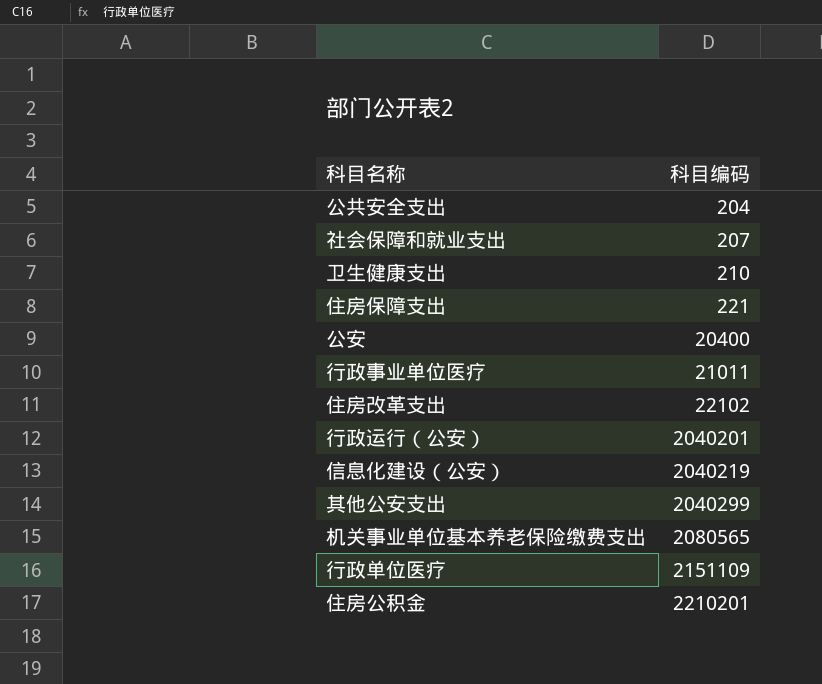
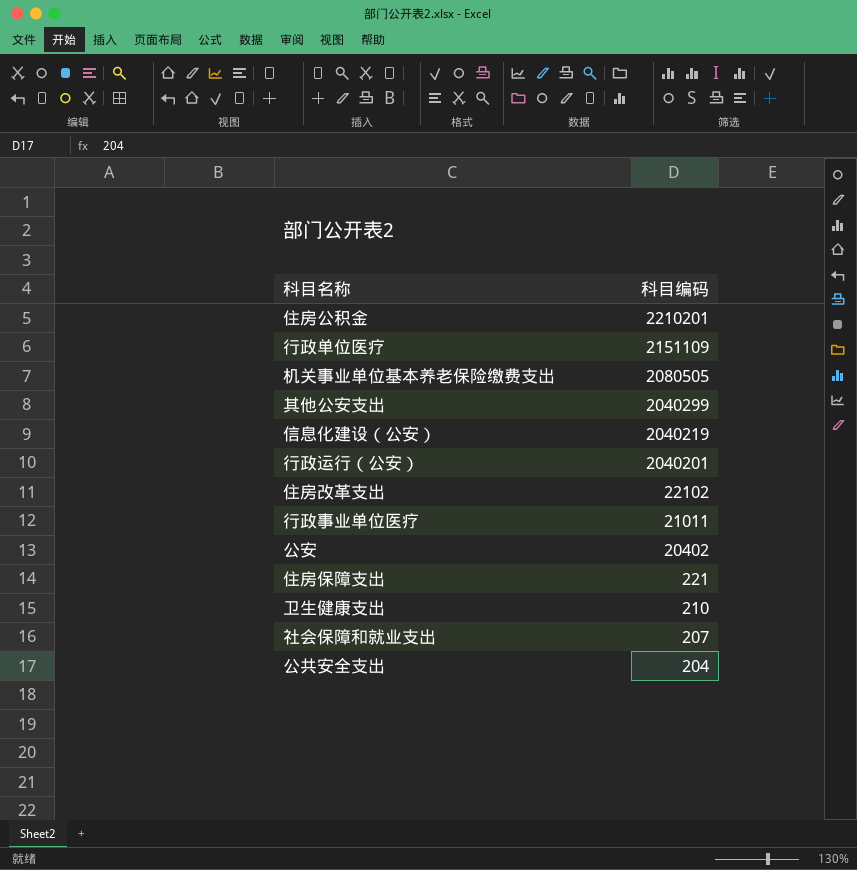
row order: 科目编码 ascending -> 科目编码 descending
机关事业单位基本养老保险缴费支出 | 科目编码: 2080565 -> 2080505
公安 | 科目编码: 20400 -> 20402

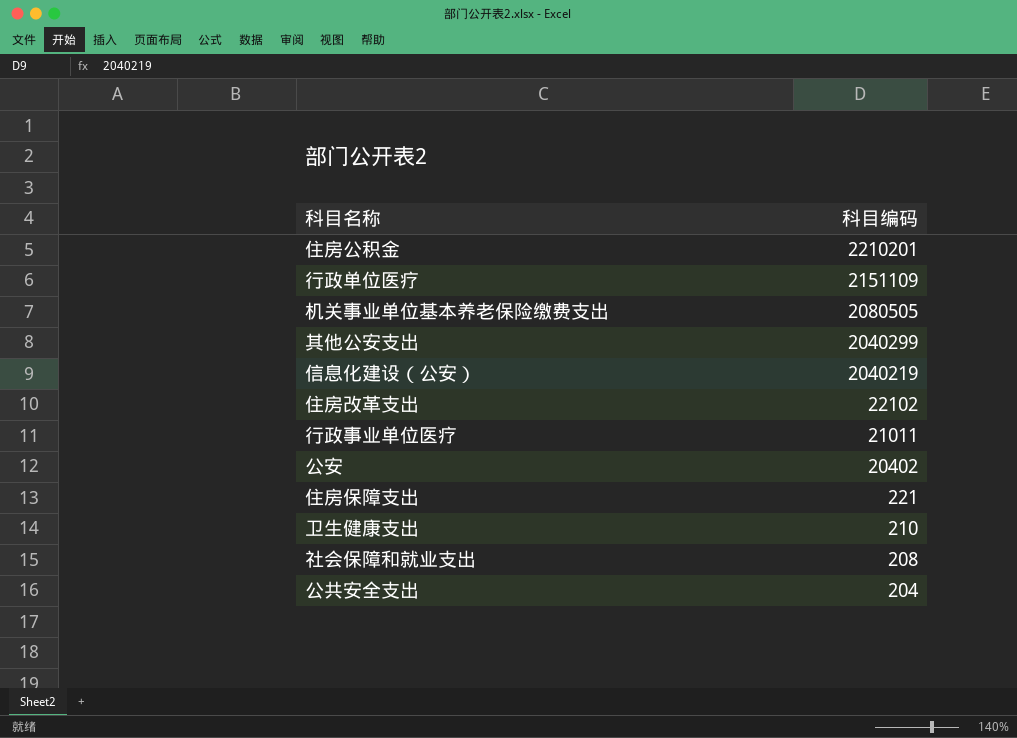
row 行政运行（公安）: 2040201 -> none
社会保障和就业支出 | 科目编码: 207 -> 208

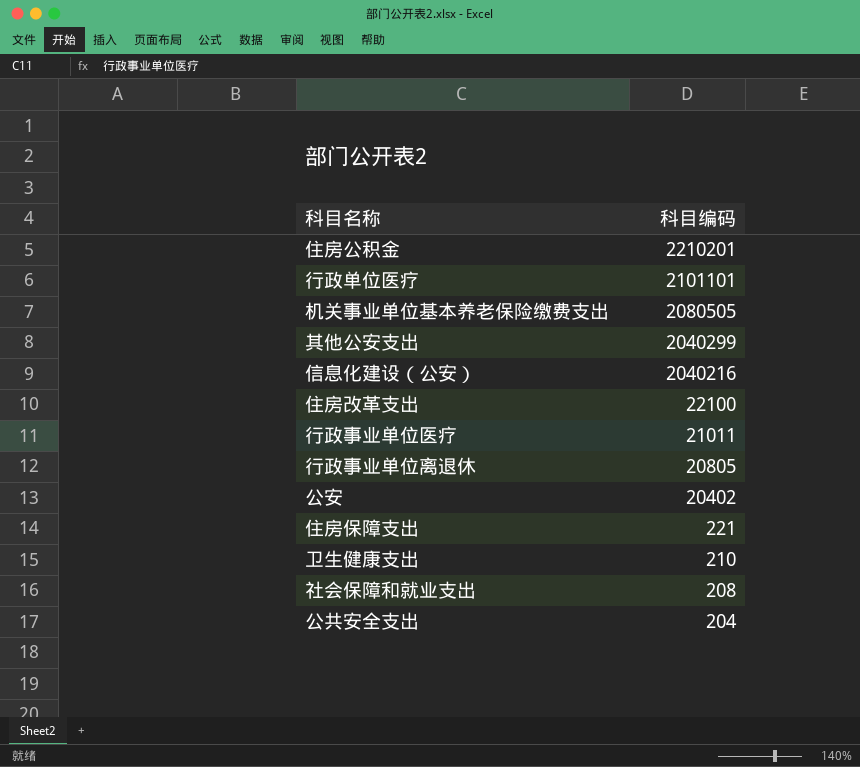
行政单位医疗 | 科目编码: 2151109 -> 2101101
信息化建设（公安） | 科目编码: 2040219 -> 2040216
住房改革支出 | 科目编码: 22102 -> 22100
row 行政事业单位离退休: none -> 20805

